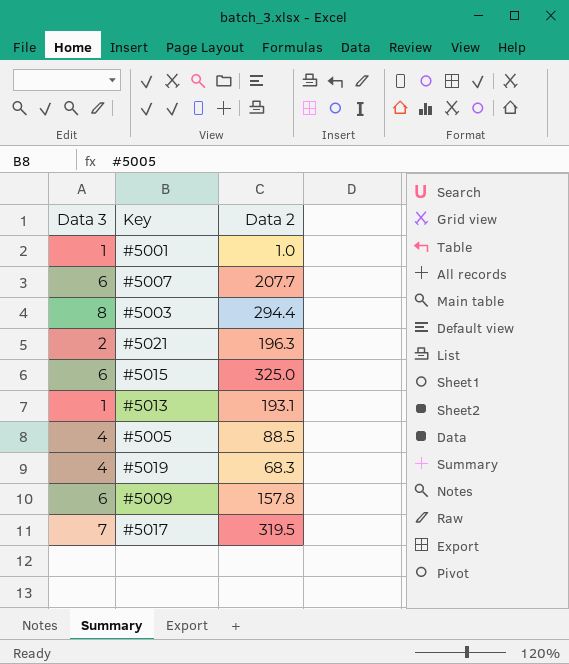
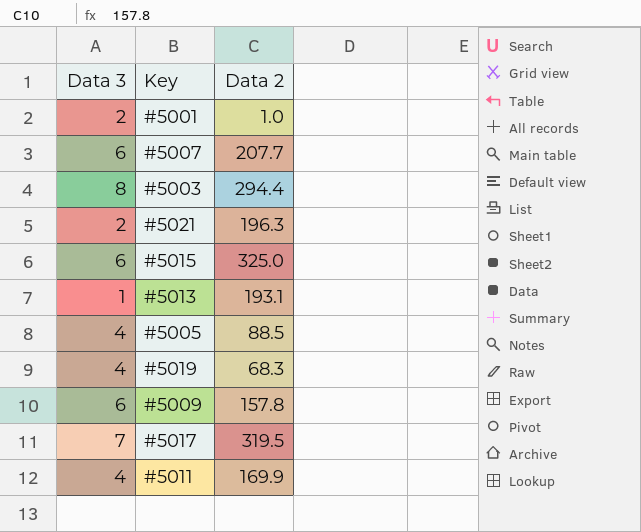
#5001 | Data 3: 1 -> 2
row #5011: none -> 4 | 169.9

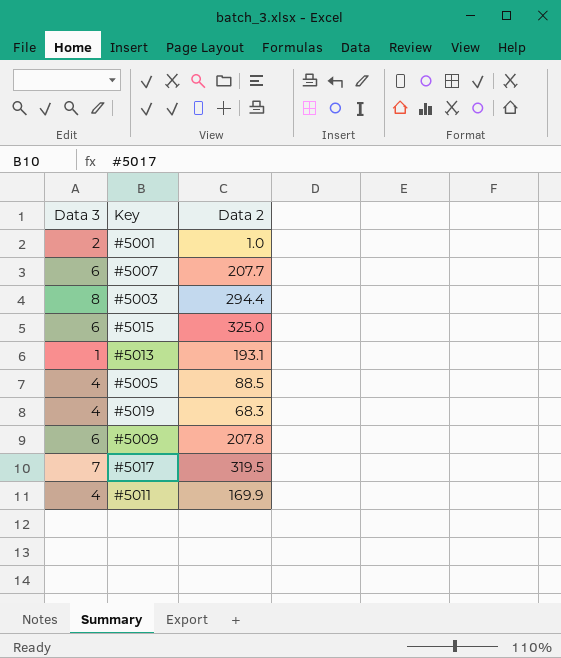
row #5021: 2 | 196.3 -> none
#5009 | Data 2: 157.8 -> 207.8

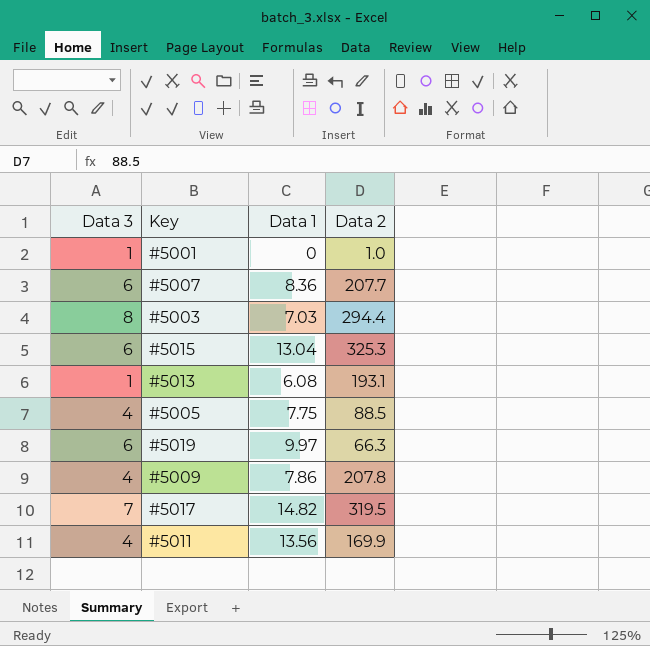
column Data 1 | position: none -> 3
#5001 | Data 3: 2 -> 1
#5015 | Data 2: 325.0 -> 325.3
#5019 | Data 3: 4 -> 6
#5019 | Data 2: 68.3 -> 66.3
#5009 | Data 3: 6 -> 4

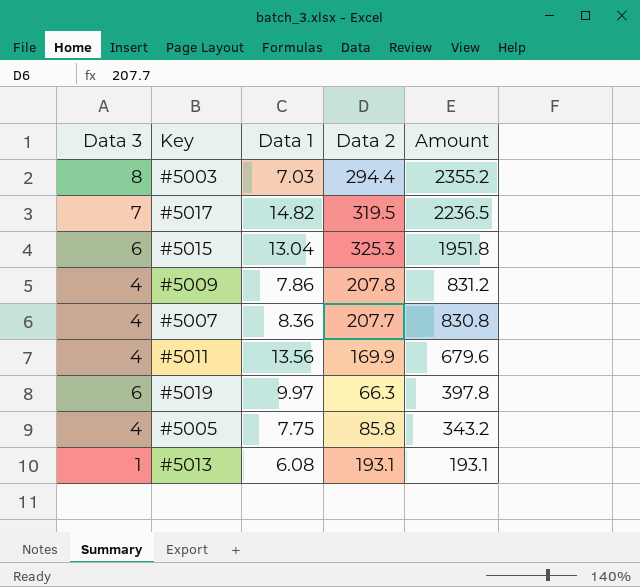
row order: none -> Amount descending
column Amount | formula: none -> [Data 3] * [Data 2]
row #5001: 1 | 0 | 1.0 -> none
#5007 | Data 3: 6 -> 4
#5005 | Data 2: 88.5 -> 85.8

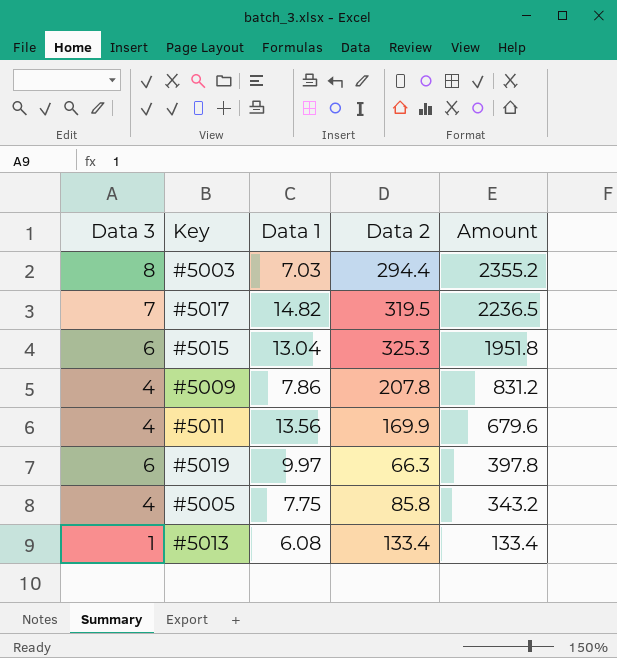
row #5007: 4 | 8.36 | 207.7 | 830.8 -> none
#5013 | Data 2: 193.1 -> 133.4
#5013 | Amount: 193.1 -> 133.4

